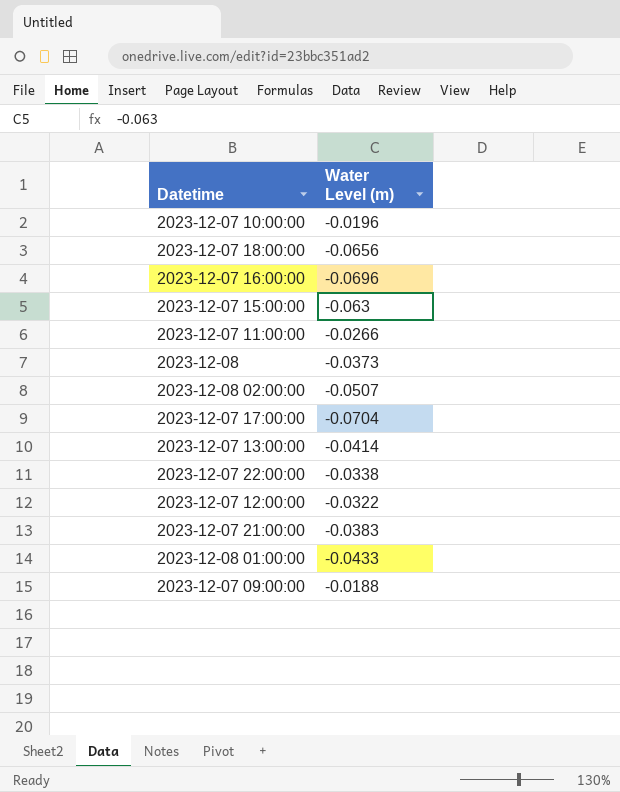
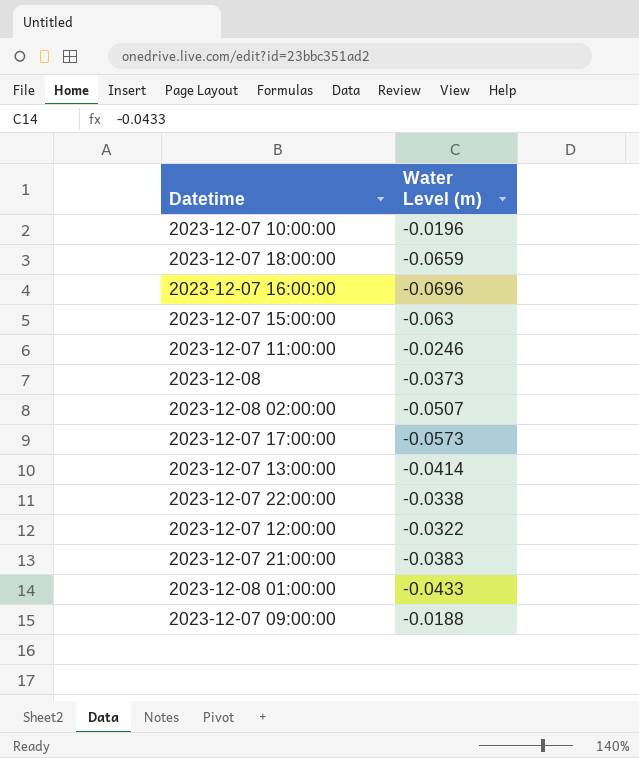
2023-12-07 18:00:00 | Water Level (m): -0.0656 -> -0.0659
2023-12-07 11:00:00 | Water Level (m): -0.0266 -> -0.0246
2023-12-07 17:00:00 | Water Level (m): -0.0704 -> -0.0573

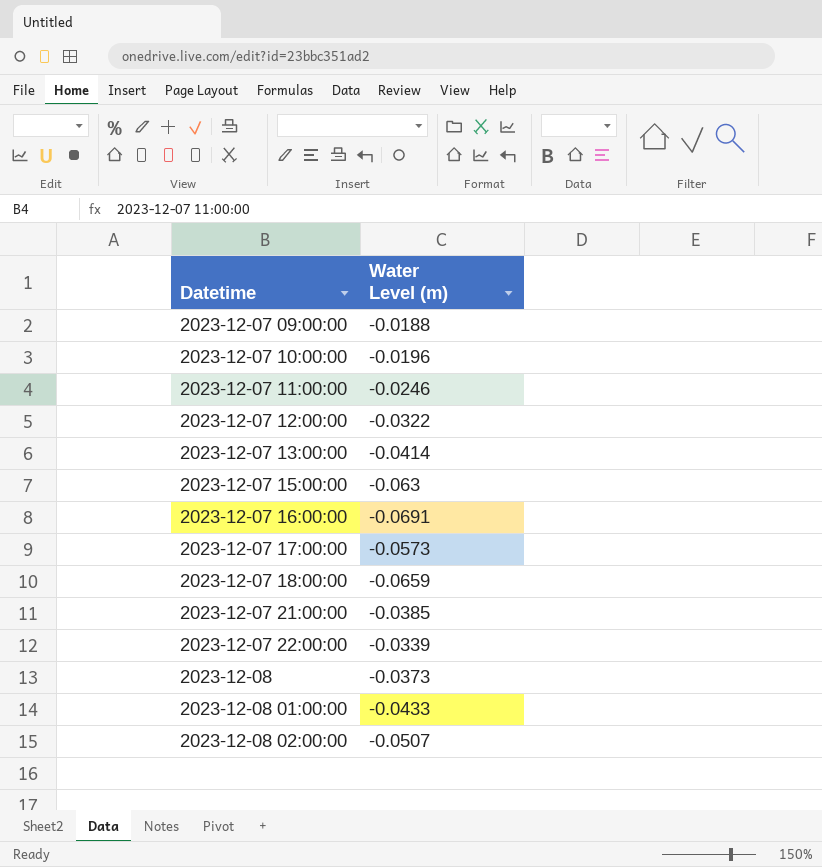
row order: none -> Datetime ascending
2023-12-07 16:00:00 | Water Level (m): -0.0696 -> -0.0691
2023-12-07 21:00:00 | Water Level (m): -0.0383 -> -0.0385
2023-12-07 22:00:00 | Water Level (m): -0.0338 -> -0.0339

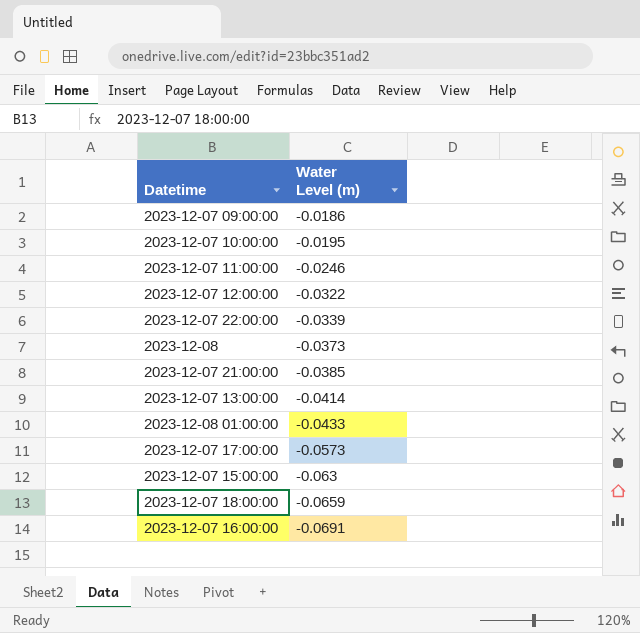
row order: Datetime ascending -> Water Level (m) descending
row 2023-12-08 02:00:00: -0.0507 -> none
2023-12-07 09:00:00 | Water Level (m): -0.0188 -> -0.0186
2023-12-07 10:00:00 | Water Level (m): -0.0196 -> -0.0195

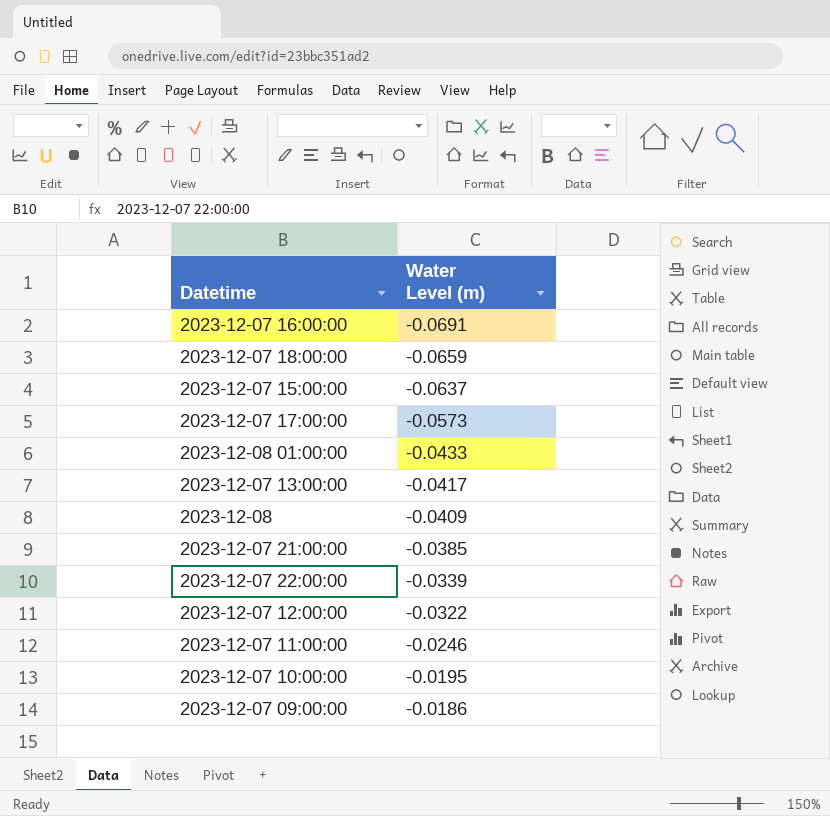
row order: Water Level (m) descending -> Water Level (m) ascending
2023-12-07 15:00:00 | Water Level (m): -0.063 -> -0.0637
2023-12-07 13:00:00 | Water Level (m): -0.0414 -> -0.0417
2023-12-08 | Water Level (m): -0.0373 -> -0.0409

